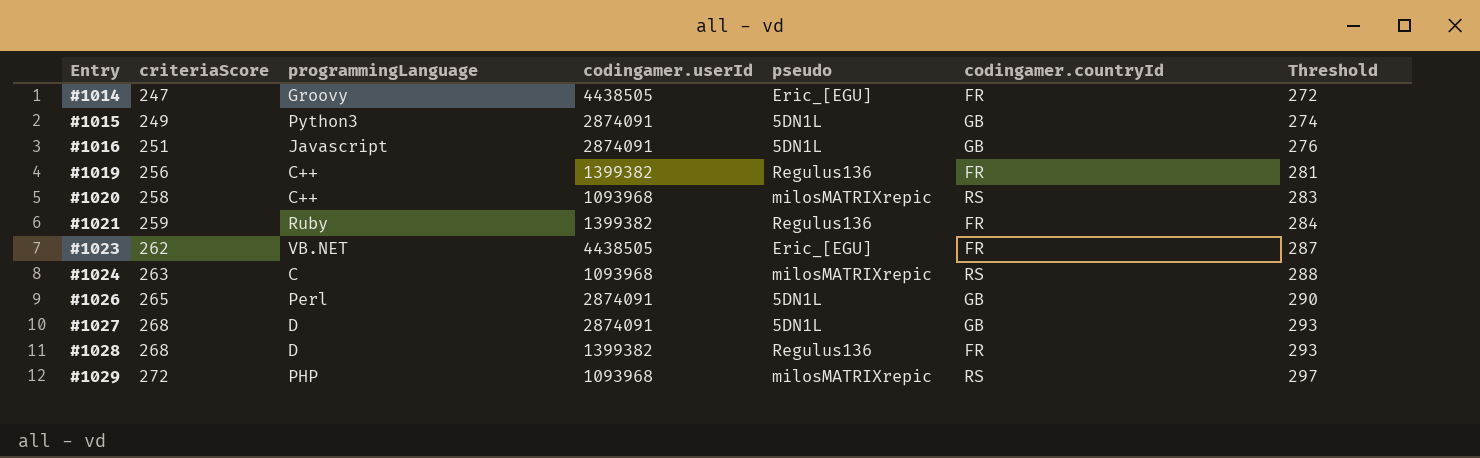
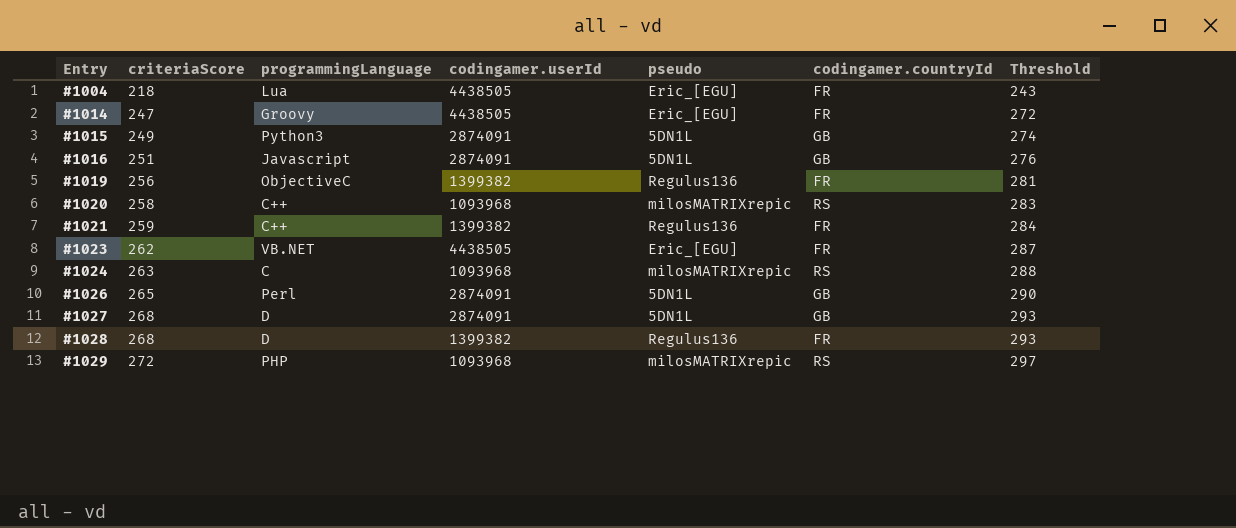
row #1004: none -> 218 | Lua | 4438505 | Eric_[EGU] | FR | 243
#1019 | programmingLanguage: C++ -> ObjectiveC
#1021 | programmingLanguage: Ruby -> C++

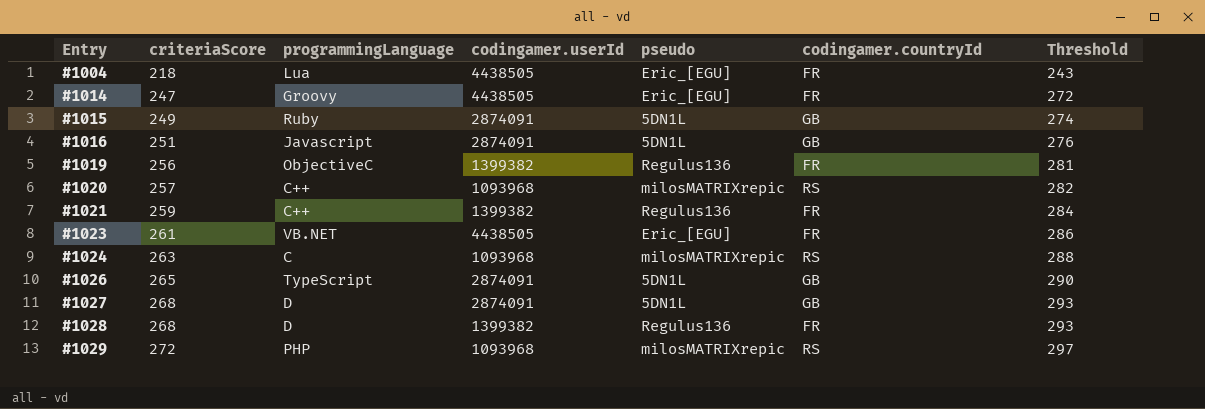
#1015 | programmingLanguage: Python3 -> Ruby
#1020 | criteriaScore: 258 -> 257
#1020 | Threshold: 283 -> 282
#1023 | criteriaScore: 262 -> 261
#1023 | Threshold: 287 -> 286
#1026 | programmingLanguage: Perl -> TypeScript

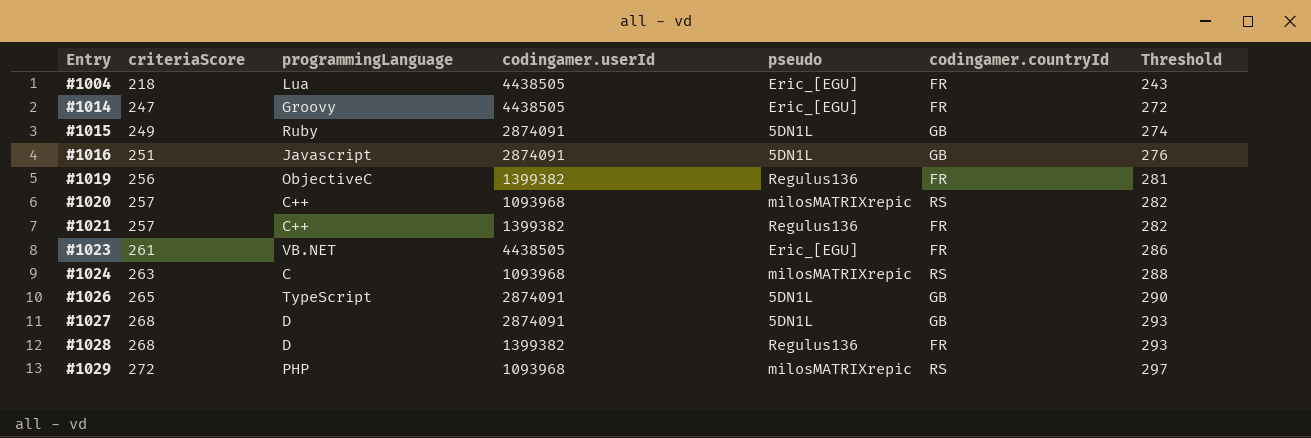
#1021 | criteriaScore: 259 -> 257
#1021 | Threshold: 284 -> 282

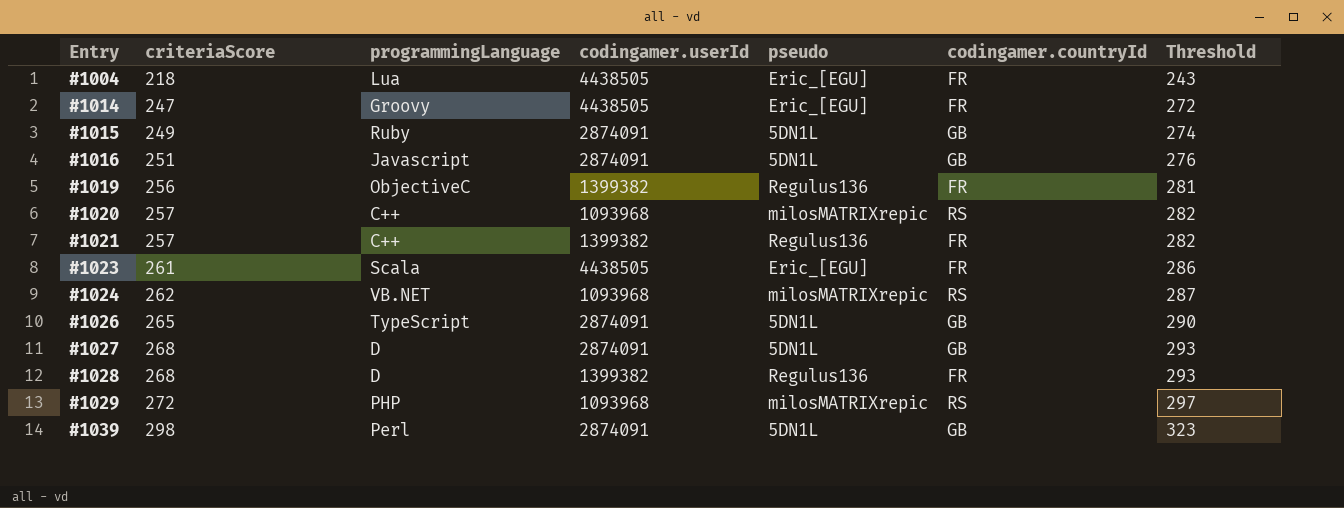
#1023 | programmingLanguage: VB.NET -> Scala
#1024 | criteriaScore: 263 -> 262
#1024 | programmingLanguage: C -> VB.NET
#1024 | Threshold: 288 -> 287
row #1039: none -> 298 | Perl | 2874091 | 5DN1L | GB | 323

